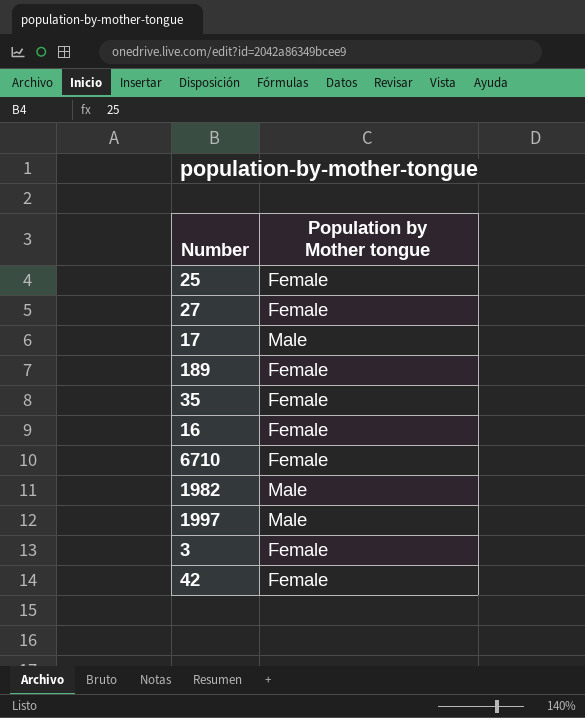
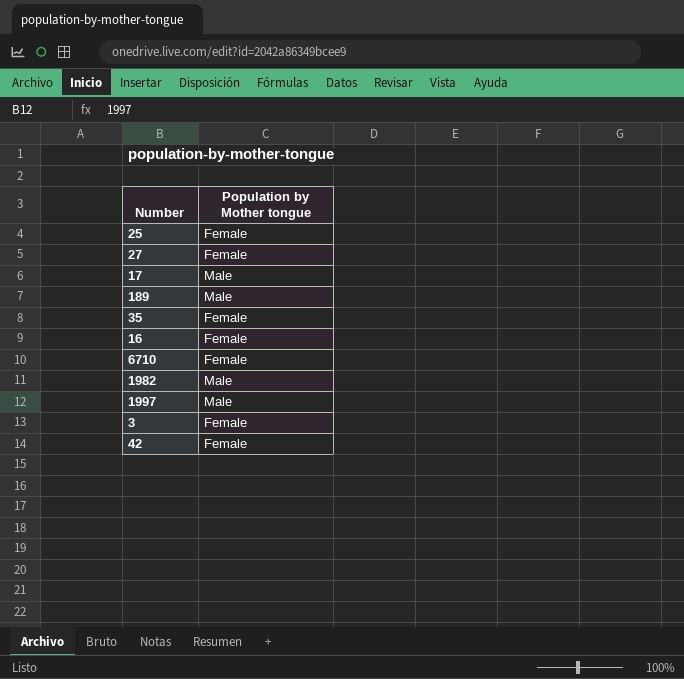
189 | Population by Mother tongue: Female -> Male

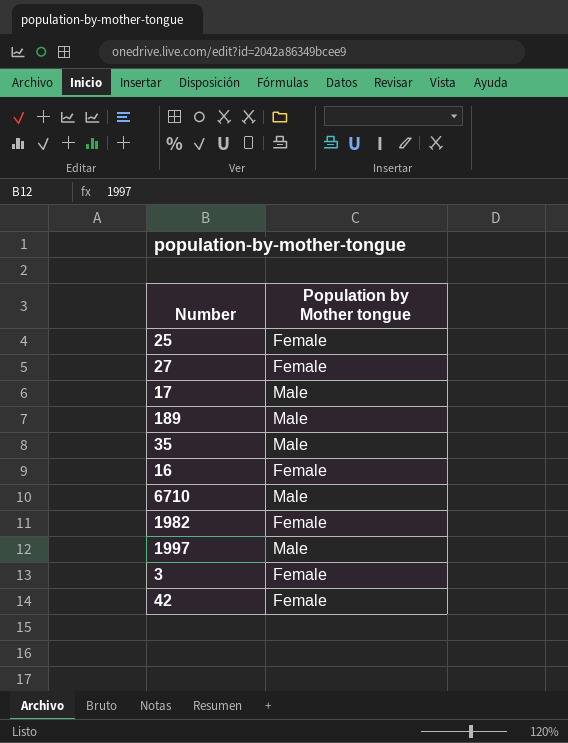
35 | Population by Mother tongue: Female -> Male
6710 | Population by Mother tongue: Female -> Male
1982 | Population by Mother tongue: Male -> Female

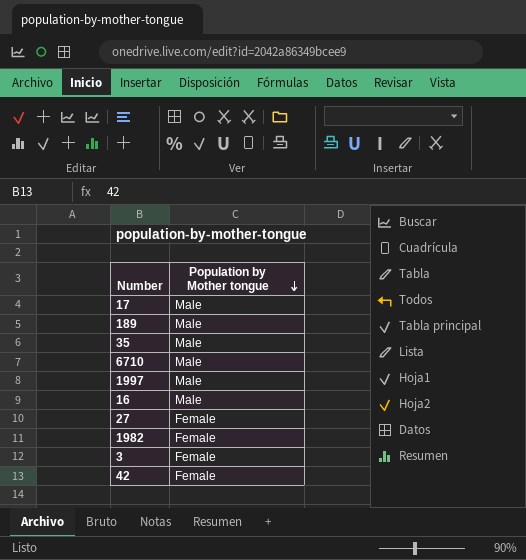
row order: none -> Population by Mother tongue descending
row 25: Female -> none
16 | Population by Mother tongue: Female -> Male

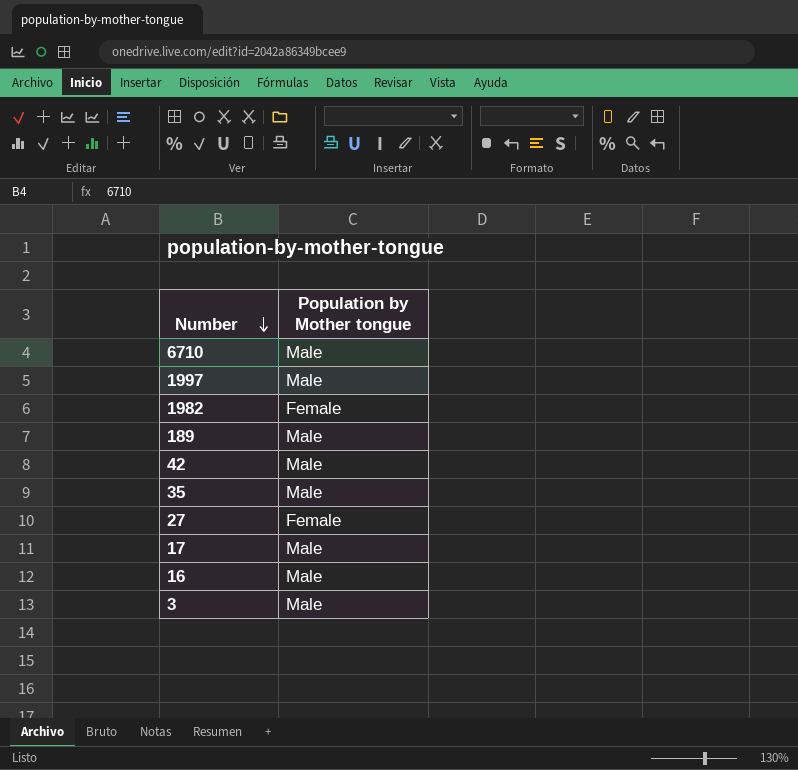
row order: Population by Mother tongue descending -> Number descending
42 | Population by Mother tongue: Female -> Male
3 | Population by Mother tongue: Female -> Male

